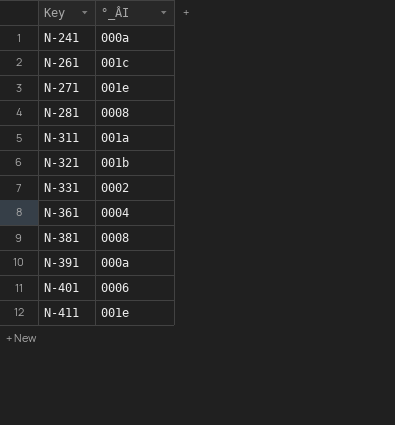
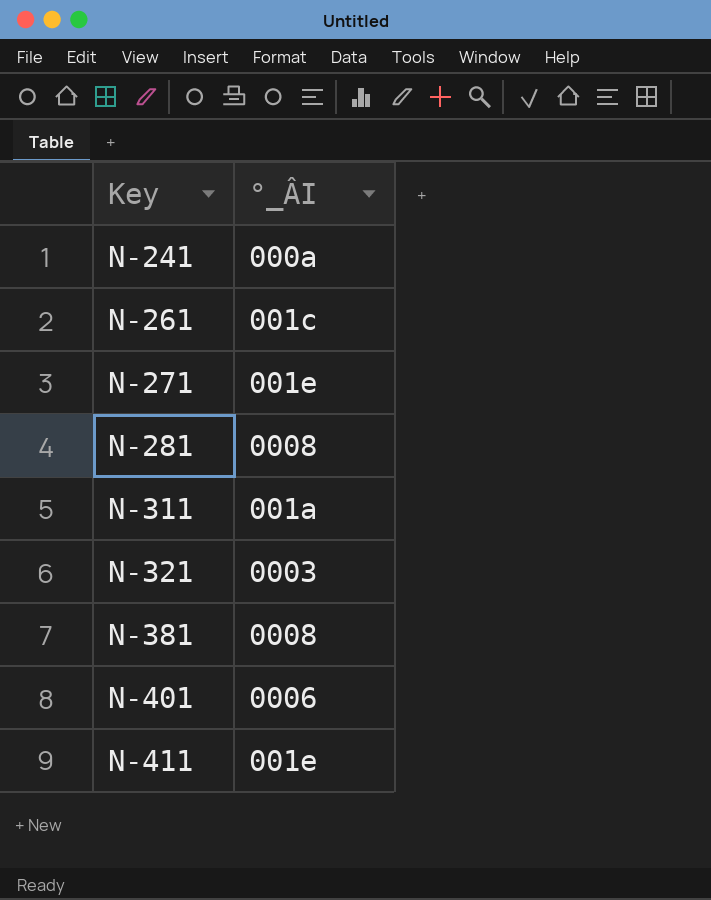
row N-331: 0002 -> none
row N-361: 0004 -> none
row N-391: 000a -> none
N-321 | °_ÂI: 001b -> 0003

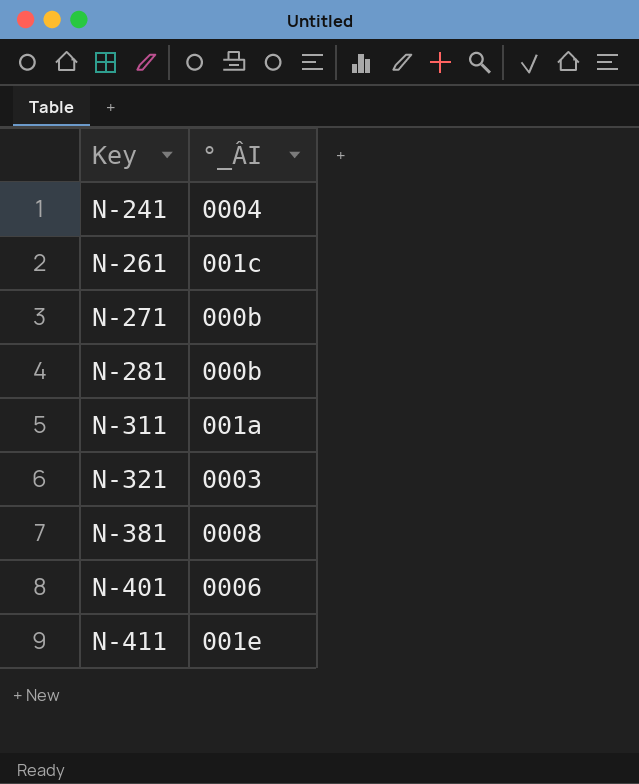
N-241 | °_ÂI: 000a -> 0004
N-271 | °_ÂI: 001e -> 000b
N-281 | °_ÂI: 0008 -> 000b

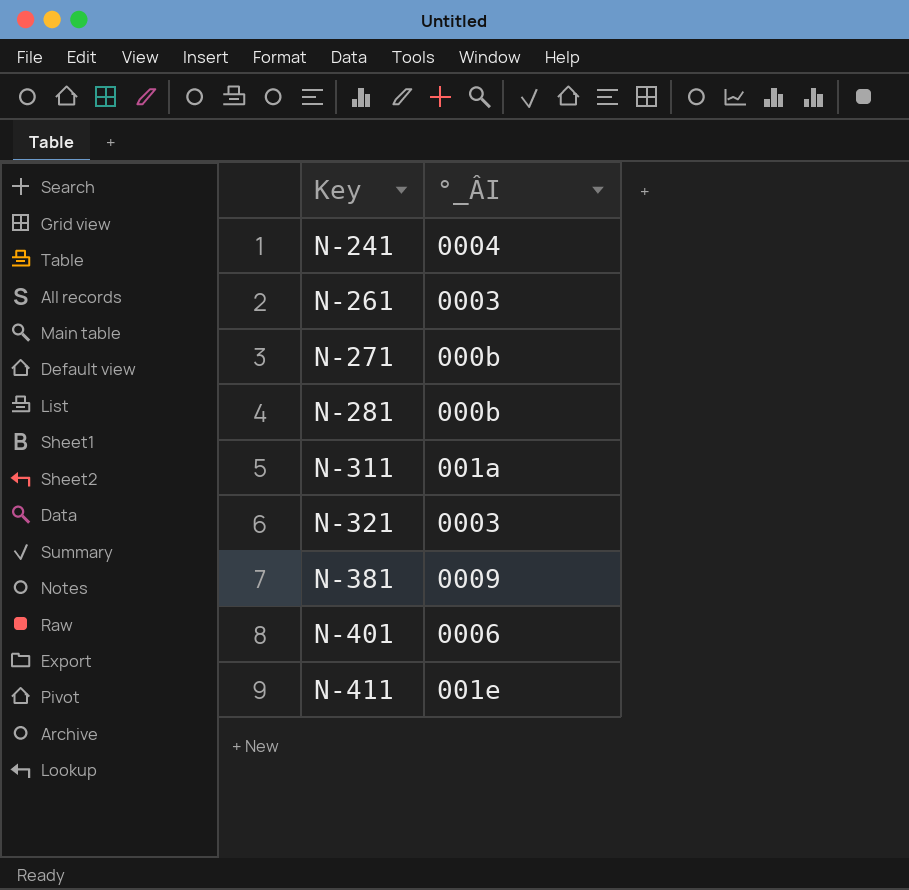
N-261 | °_ÂI: 001c -> 0003
N-381 | °_ÂI: 0008 -> 0009

